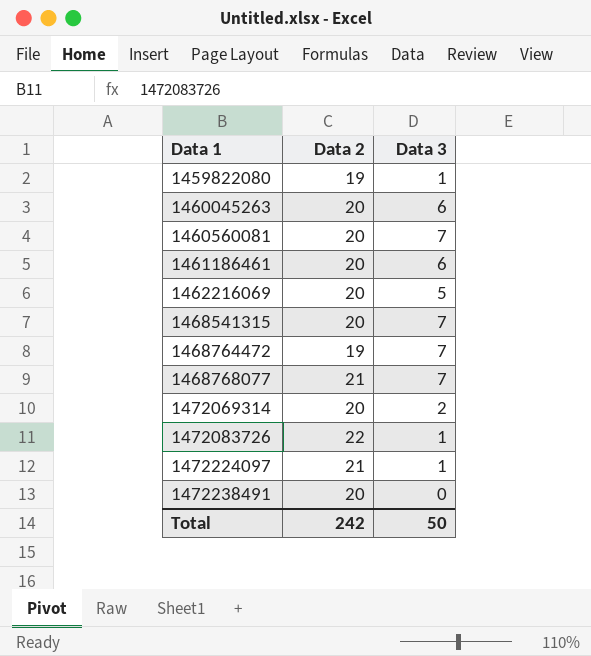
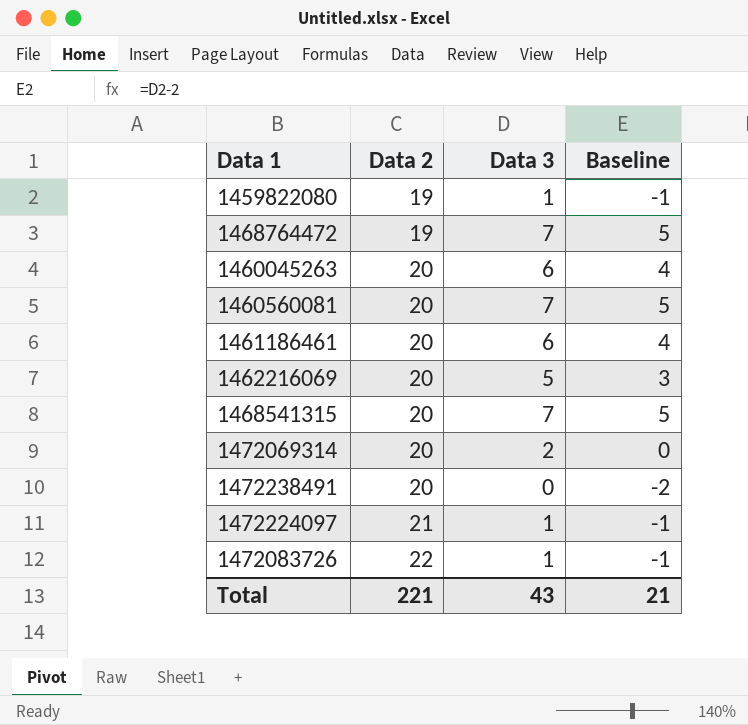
row order: Data 1 ascending -> Data 2 ascending
column Baseline | formula: none -> [Data 3] - 2
row 1468768077: 21 | 7 -> none
Total | Data 2: 242 -> 221
Total | Data 3: 50 -> 43

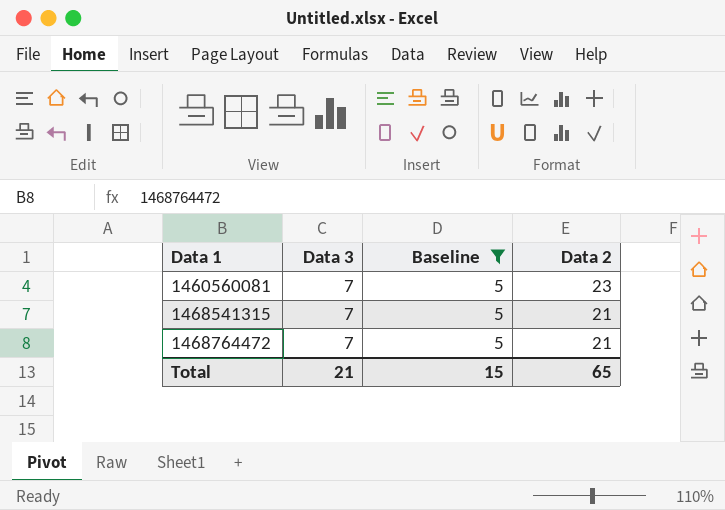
filter: none -> Baseline = 5
row order: Data 2 ascending -> Data 1 ascending
column Data 2 | position: 2 -> 4
1460560081 | Data 2: 20 -> 23
1468541315 | Data 2: 20 -> 21
1468764472 | Data 2: 19 -> 21
Total | Data 3: 43 -> 21
Total | Baseline: 21 -> 15
Total | Data 2: 221 -> 65

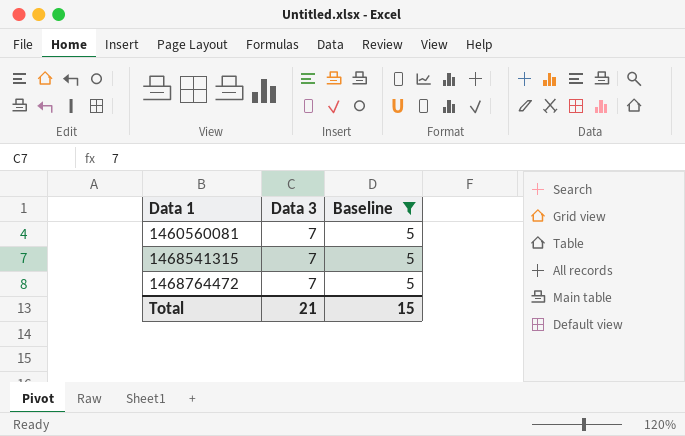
column Data 2 | position: 4 -> none

